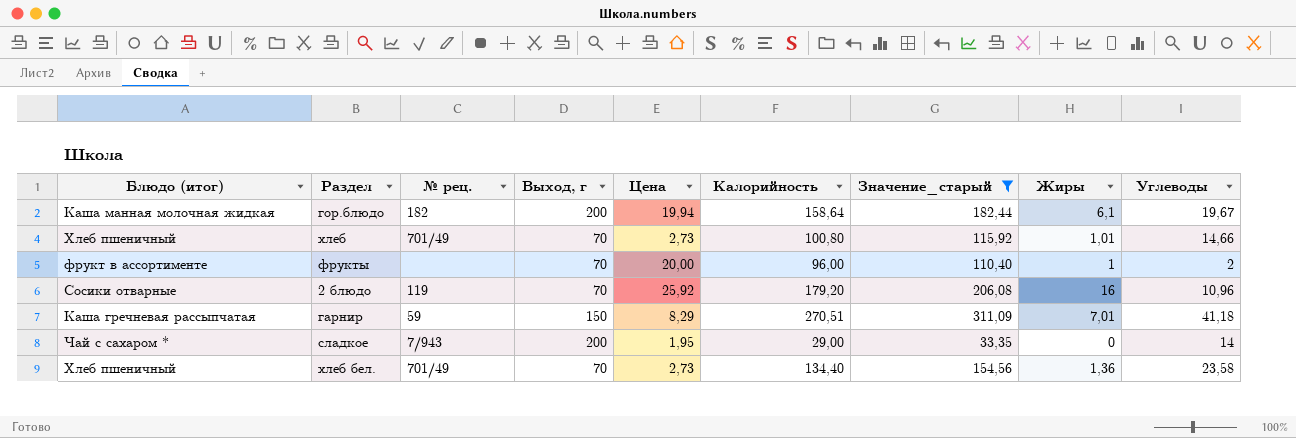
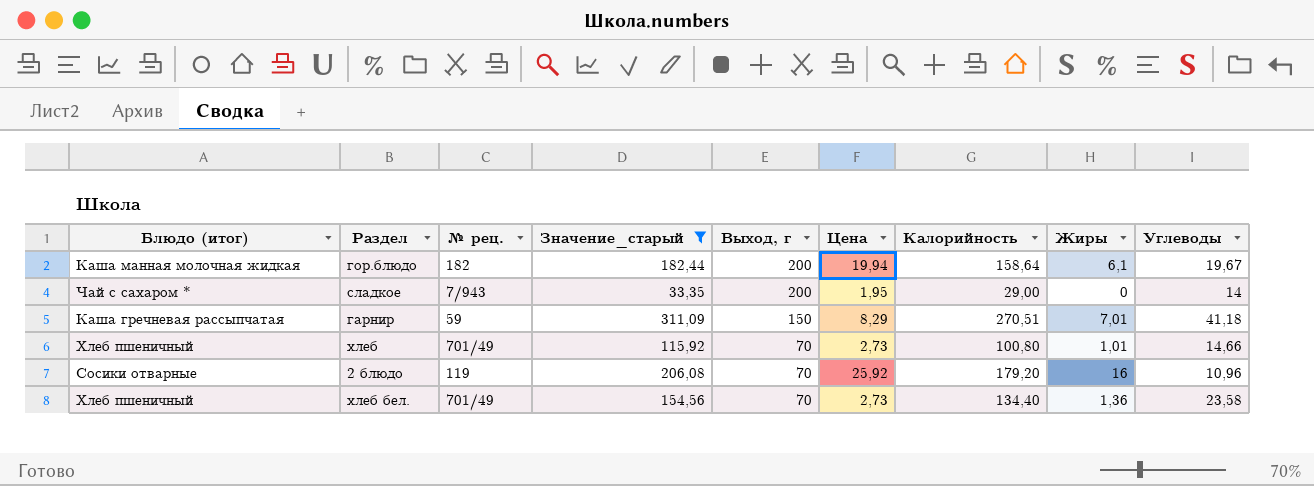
row order: none -> Выход, г descending
column Значение_старый | position: 7 -> 4
row фрукты: фрукт в ассортименте | none | 70 | 20,00 | 96,00 | 110,40 | 1 | 2 -> none

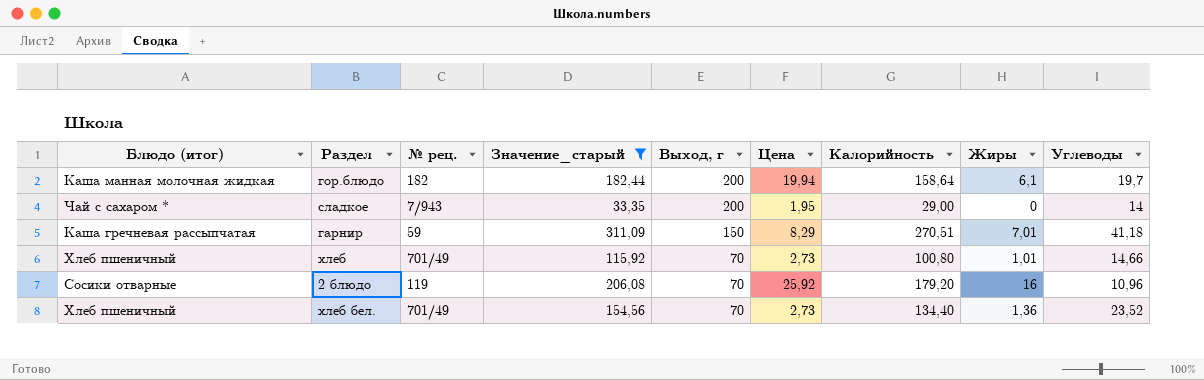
гор.блюдо | Углеводы: 19,67 -> 19,7
хлеб бел. | Углеводы: 23,58 -> 23,52

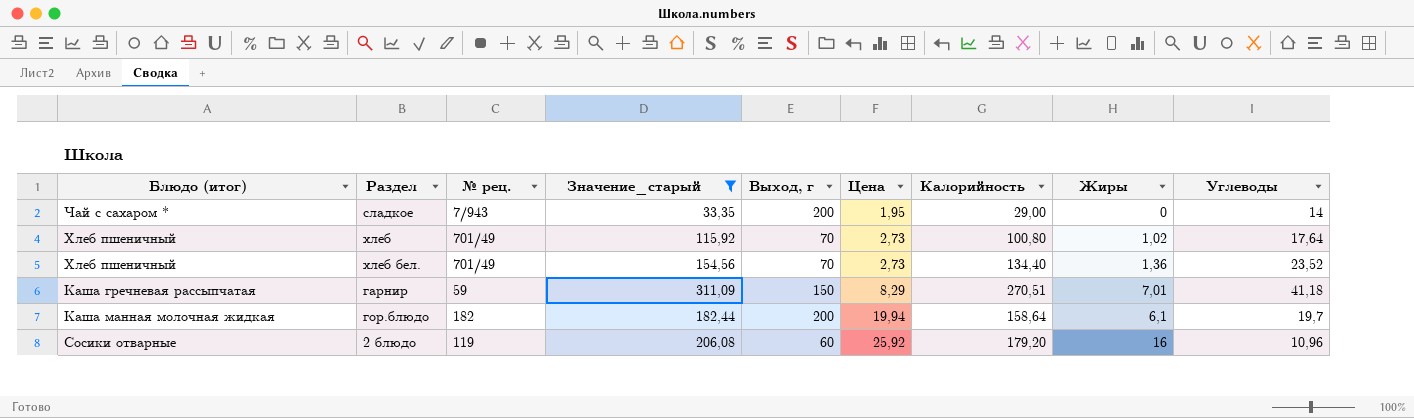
row order: Выход, г descending -> Цена ascending
хлеб | Жиры: 1,01 -> 1,02
хлеб | Углеводы: 14,66 -> 17,64
2 блюдо | Выход, г: 70 -> 60

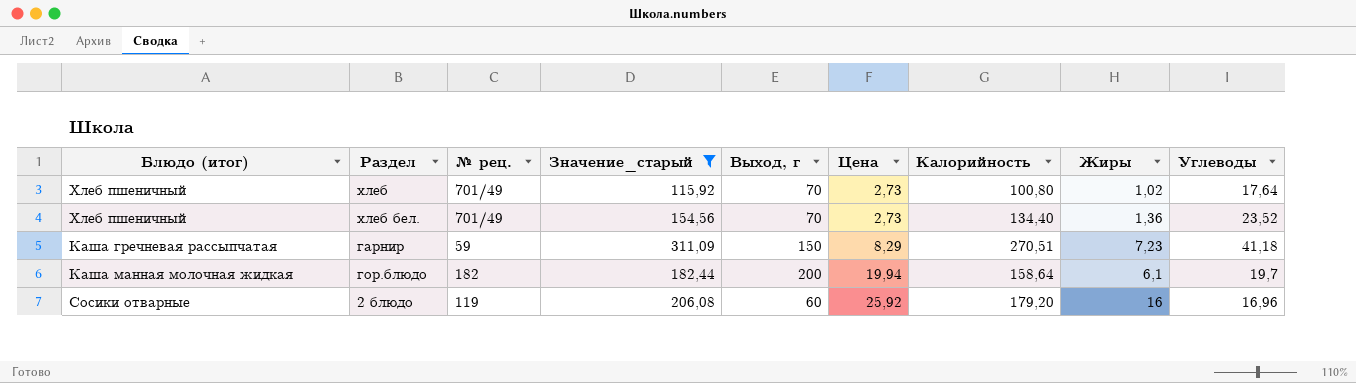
row сладкое: Чай с сахаром * | 7/943 | 33,35 | 200 | 1,95 | 29,00 | 0 | 14 -> none
гарнир | Жиры: 7,01 -> 7,23
2 блюдо | Углеводы: 10,96 -> 16,96

